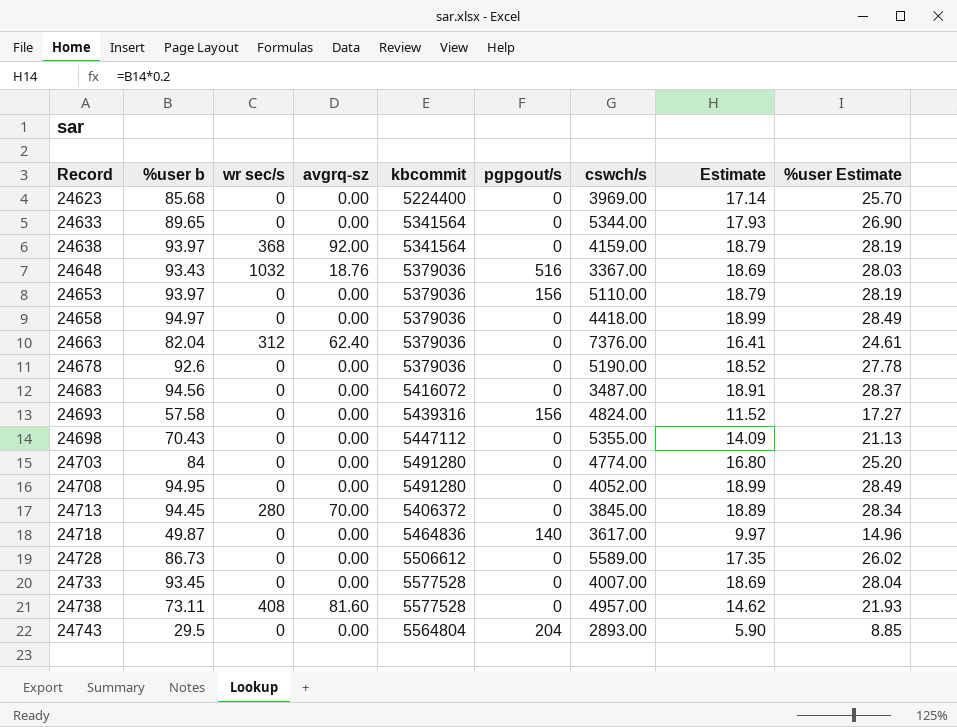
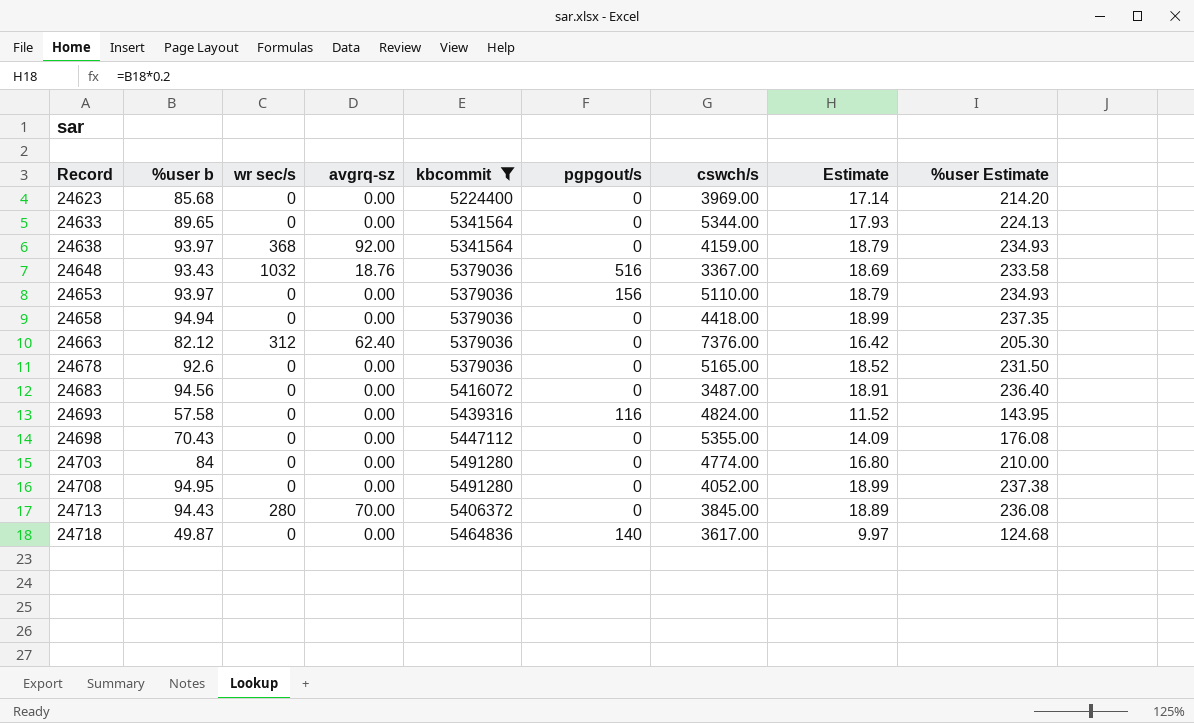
filter: none -> kbcommit <= 5491280
column %user Estimate | formula: [%user b] * 0.3 -> [%user b] * 2.5
24658 | %user b: 94.97 -> 94.94
24663 | %user b: 82.04 -> 82.12
24663 | Estimate: 16.41 -> 16.42
24678 | cswch/s: 5190.00 -> 5165.00
24693 | pgpgout/s: 156 -> 116
24713 | %user b: 94.45 -> 94.43

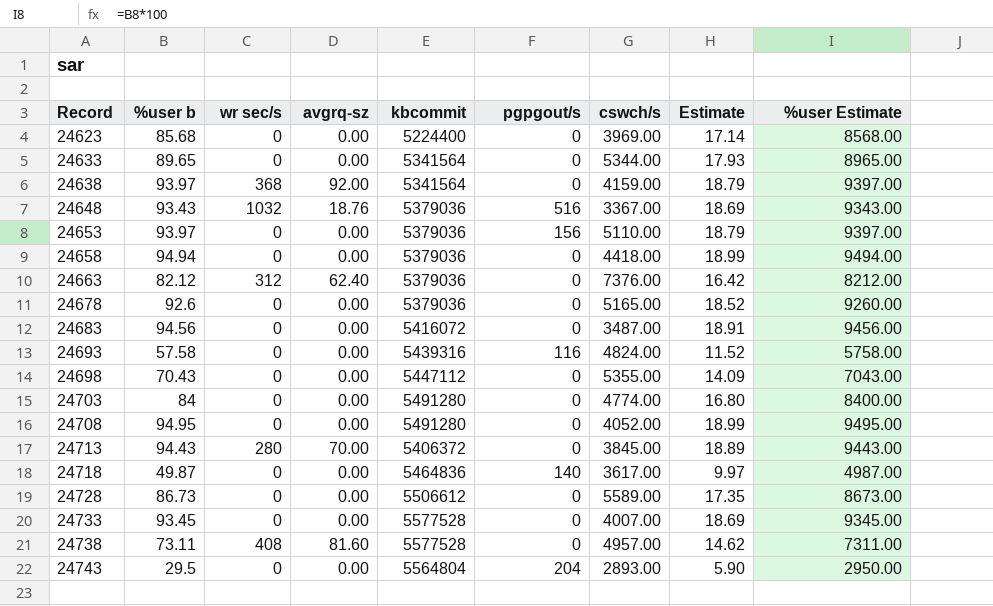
filter: kbcommit <= 5491280 -> none
column %user Estimate | formula: [%user b] * 2.5 -> [%user b] * 100

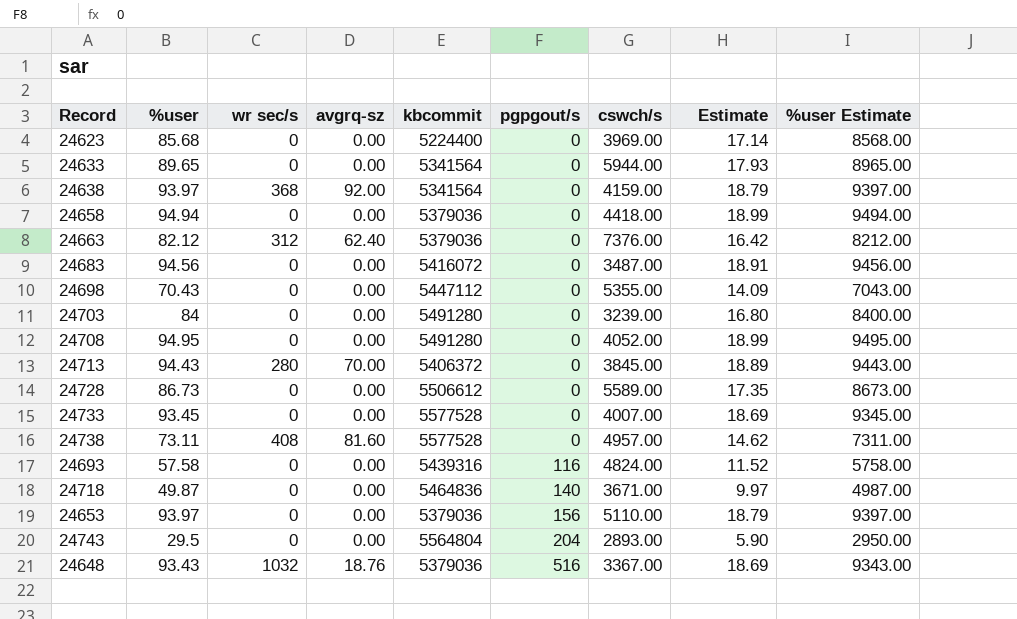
row order: Record ascending -> pgpgout/s ascending
column name: %user b -> %user
row 24678: 92.6 | 0 | 0.00 | 5379036 | 0 | 5165.00 | 18.52 | 9260.00 -> none
24633 | cswch/s: 5344.00 -> 5944.00
24703 | cswch/s: 4774.00 -> 3239.00
24718 | cswch/s: 3617.00 -> 3671.00

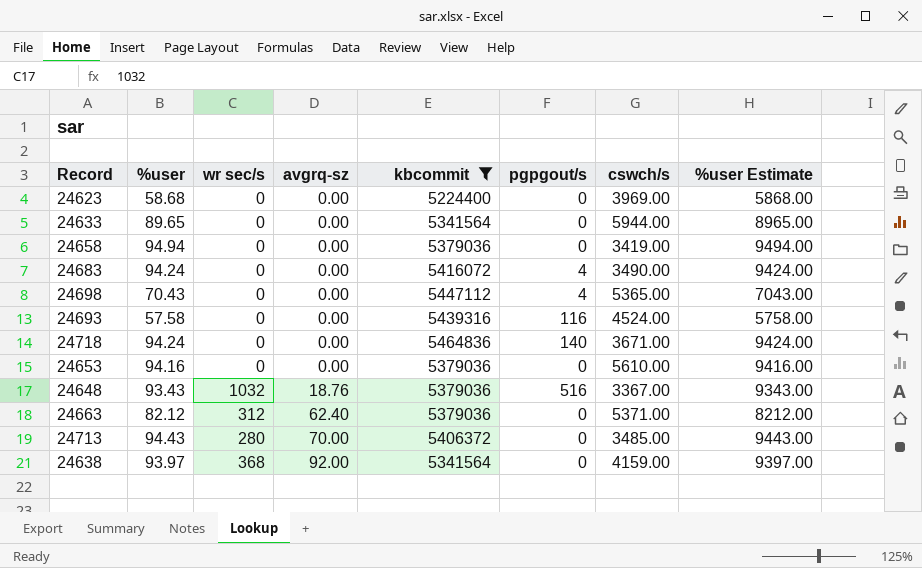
filter: none -> kbcommit <= 5464836
row order: pgpgout/s ascending -> avgrq-sz ascending
column Estimate | formula: [%user] * 0.2 -> none
24623 | %user: 85.68 -> 58.68
24623 | %user Estimate: 8568.00 -> 5868.00
24658 | cswch/s: 4418.00 -> 3419.00
24683 | %user: 94.56 -> 94.24
24683 | pgpgout/s: 0 -> 4
24683 | cswch/s: 3487.00 -> 3490.00
24683 | %user Estimate: 9456.00 -> 9424.00
24698 | pgpgout/s: 0 -> 4
24698 | cswch/s: 5355.00 -> 5365.00
24693 | cswch/s: 4824.00 -> 4524.00
24718 | %user: 49.87 -> 94.24
24718 | %user Estimate: 4987.00 -> 9424.00
24653 | %user: 93.97 -> 94.16
24653 | pgpgout/s: 156 -> 0
24653 | cswch/s: 5110.00 -> 5610.00
24653 | %user Estimate: 9397.00 -> 9416.00
24663 | cswch/s: 7376.00 -> 5371.00
24713 | cswch/s: 3845.00 -> 3485.00

